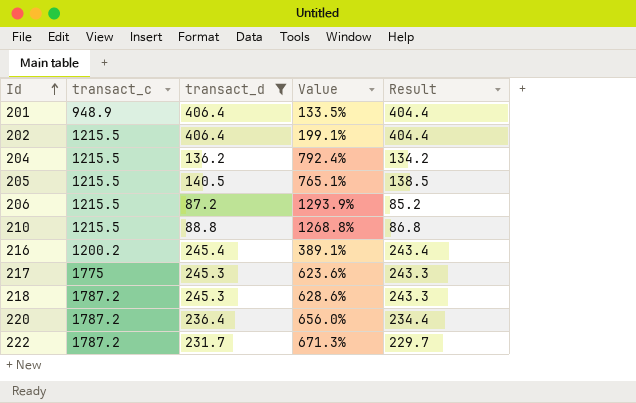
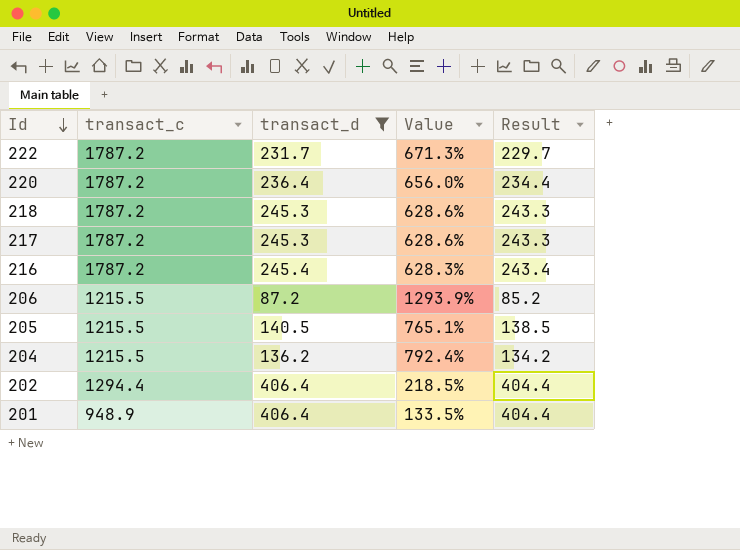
row order: Id ascending -> Id descending
row 210: 1215.5 | 88.8 | 1268.8% | 86.8 -> none
217 | transact_c: 1775 -> 1787.2
217 | Value: 623.6% -> 628.6%
216 | transact_c: 1200.2 -> 1787.2
216 | Value: 389.1% -> 628.3%
202 | transact_c: 1215.5 -> 1294.4
202 | Value: 199.1% -> 218.5%

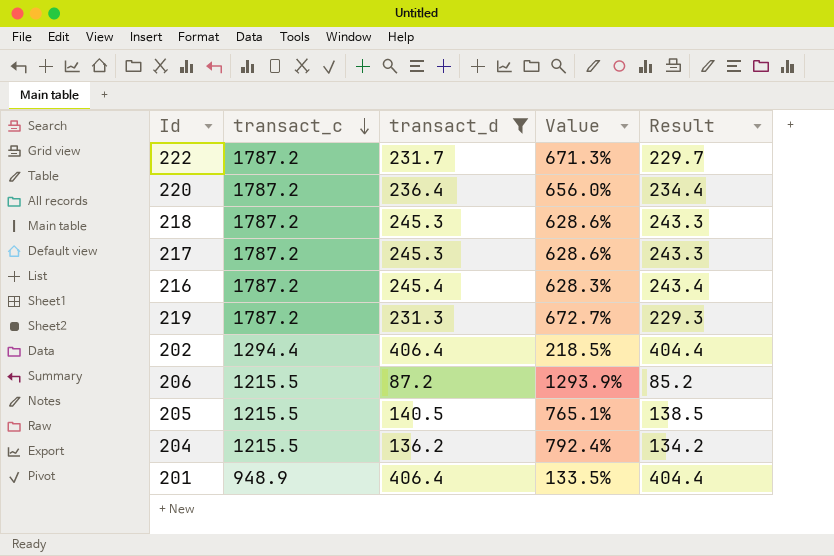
row order: Id descending -> transact_c descending
row 219: none -> 1787.2 | 231.3 | 672.7% | 229.3

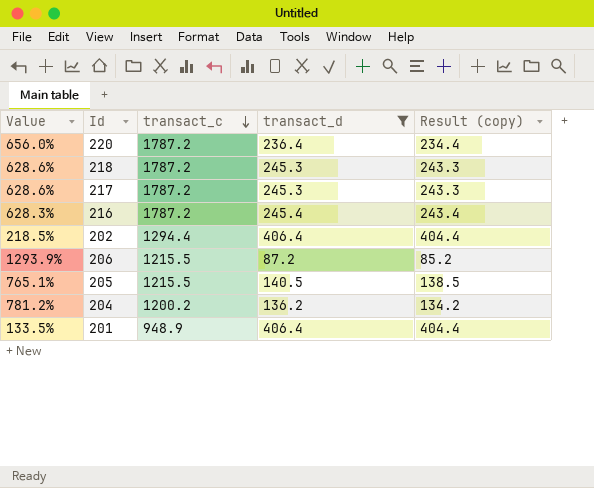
column Value | position: 4 -> 1
column name: Result -> Result (copy)
row 222: 1787.2 | 231.7 | 671.3% | 229.7 -> none
row 219: 1787.2 | 231.3 | 672.7% | 229.3 -> none
204 | Value: 792.4% -> 781.2%
204 | transact_c: 1215.5 -> 1200.2

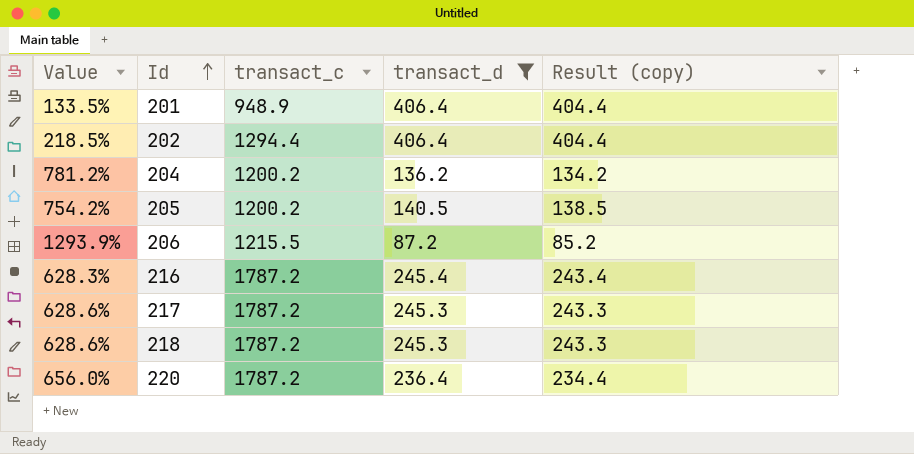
row order: transact_c descending -> Id ascending
205 | Value: 765.1% -> 754.2%
205 | transact_c: 1215.5 -> 1200.2

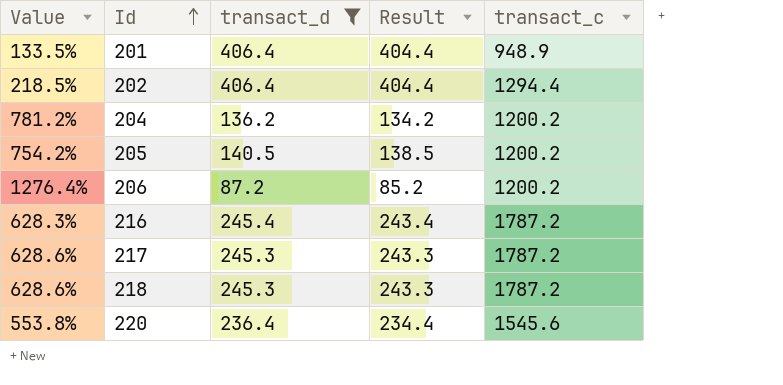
column name: Result (copy) -> Result
column transact_c | position: 3 -> 5
206 | Value: 1293.9% -> 1276.4%
206 | transact_c: 1215.5 -> 1200.2
220 | Value: 656.0% -> 553.8%
220 | transact_c: 1787.2 -> 1545.6

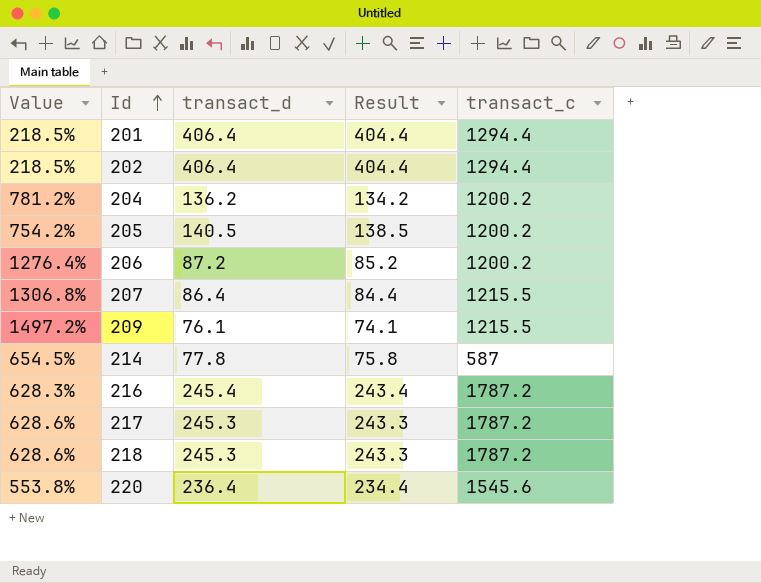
filter: transact_d >= 87.2 -> none
201 | Value: 133.5% -> 218.5%
201 | transact_c: 948.9 -> 1294.4

